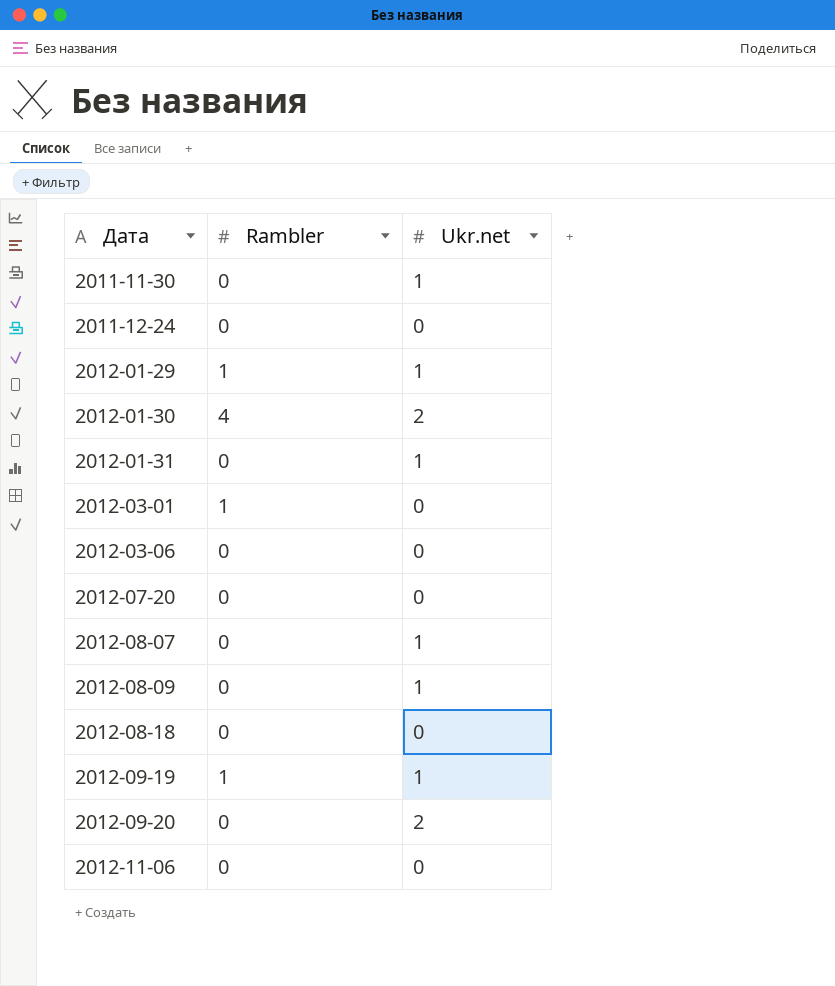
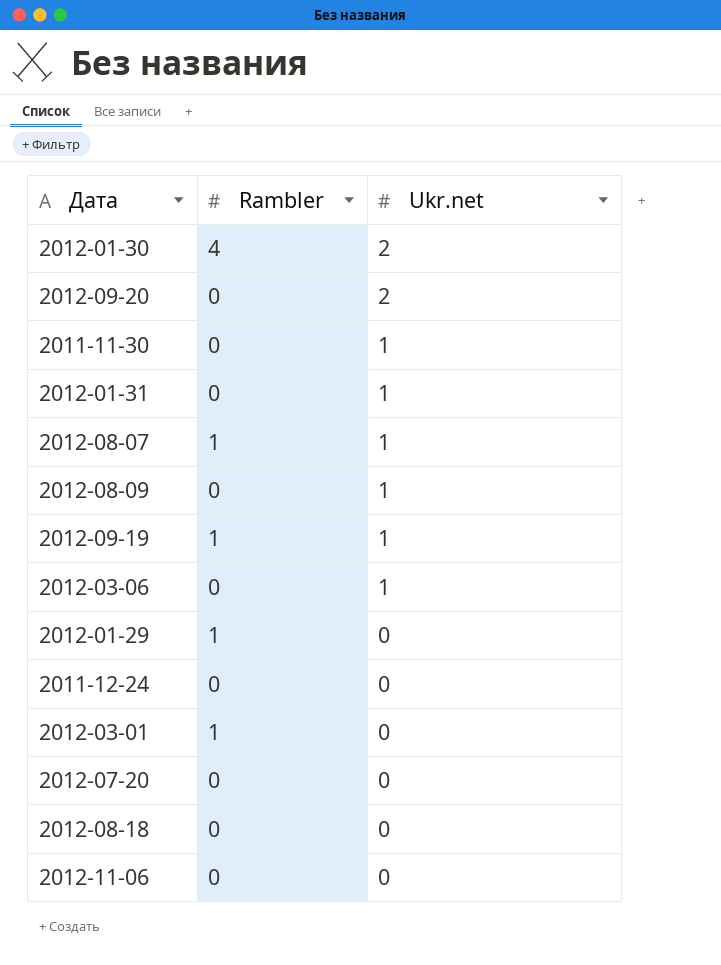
row order: Дата ascending -> Ukr.net descending
2012-08-07 | Rambler: 0 -> 1
2012-03-06 | Ukr.net: 0 -> 1
2012-01-29 | Ukr.net: 1 -> 0

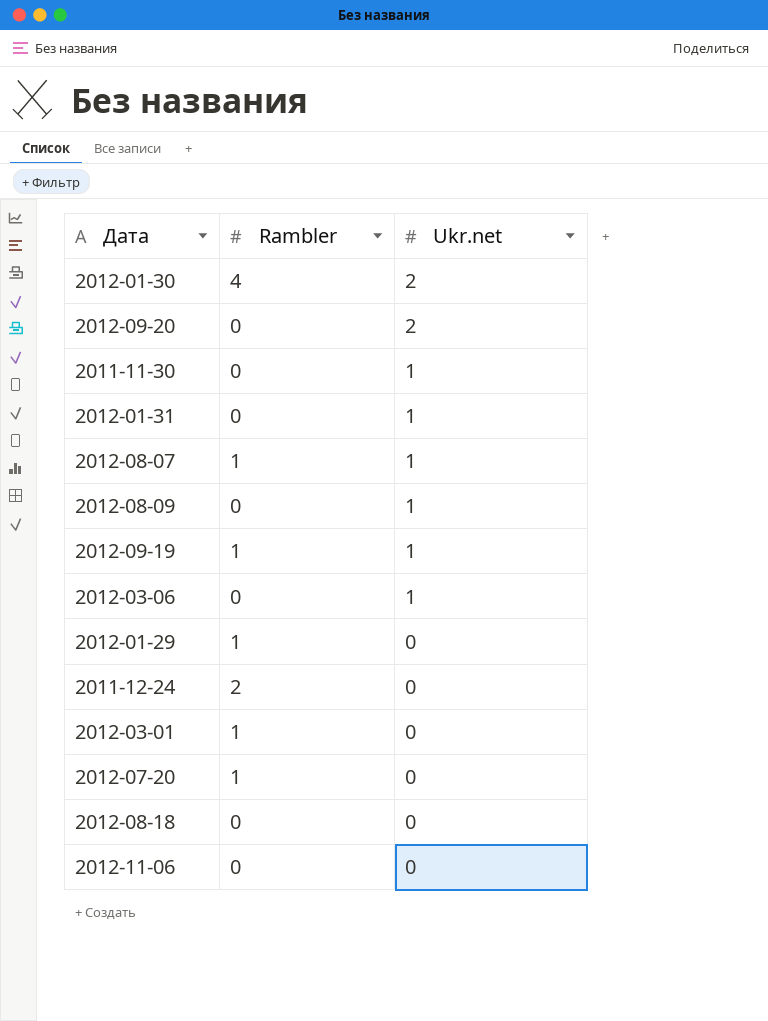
2011-12-24 | Rambler: 0 -> 2
2012-07-20 | Rambler: 0 -> 1

